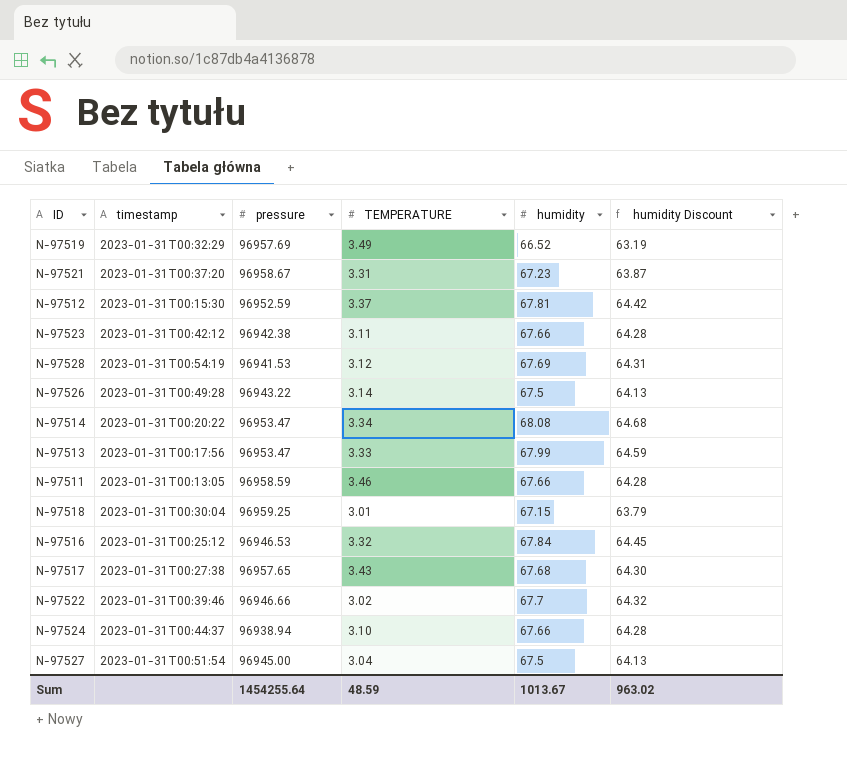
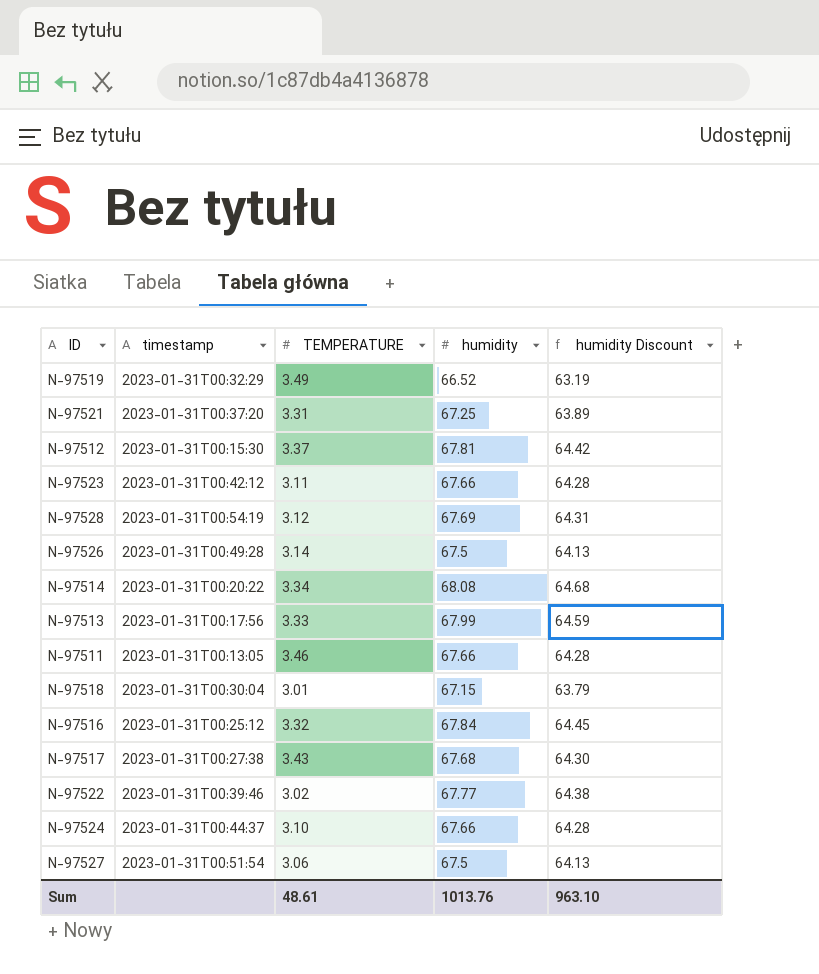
column pressure | position: 3 -> none
N-97521 | humidity: 67.23 -> 67.25
N-97521 | humidity Discount: 63.87 -> 63.89
N-97522 | humidity: 67.7 -> 67.77
N-97522 | humidity Discount: 64.32 -> 64.38
N-97527 | TEMPERATURE: 3.04 -> 3.06
Sum | TEMPERATURE: 48.59 -> 48.61
Sum | humidity: 1013.67 -> 1013.76
Sum | humidity Discount: 963.02 -> 963.10

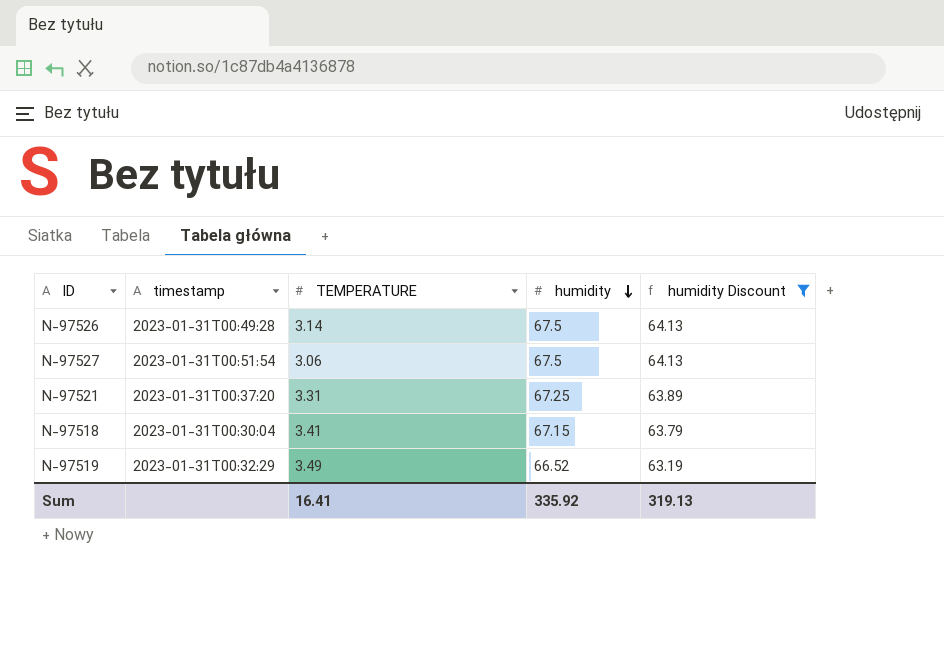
filter: none -> humidity Discount <= 64.13
row order: none -> humidity descending
N-97518 | TEMPERATURE: 3.01 -> 3.41
Sum | TEMPERATURE: 48.61 -> 16.41
Sum | humidity: 1013.76 -> 335.92
Sum | humidity Discount: 963.10 -> 319.13

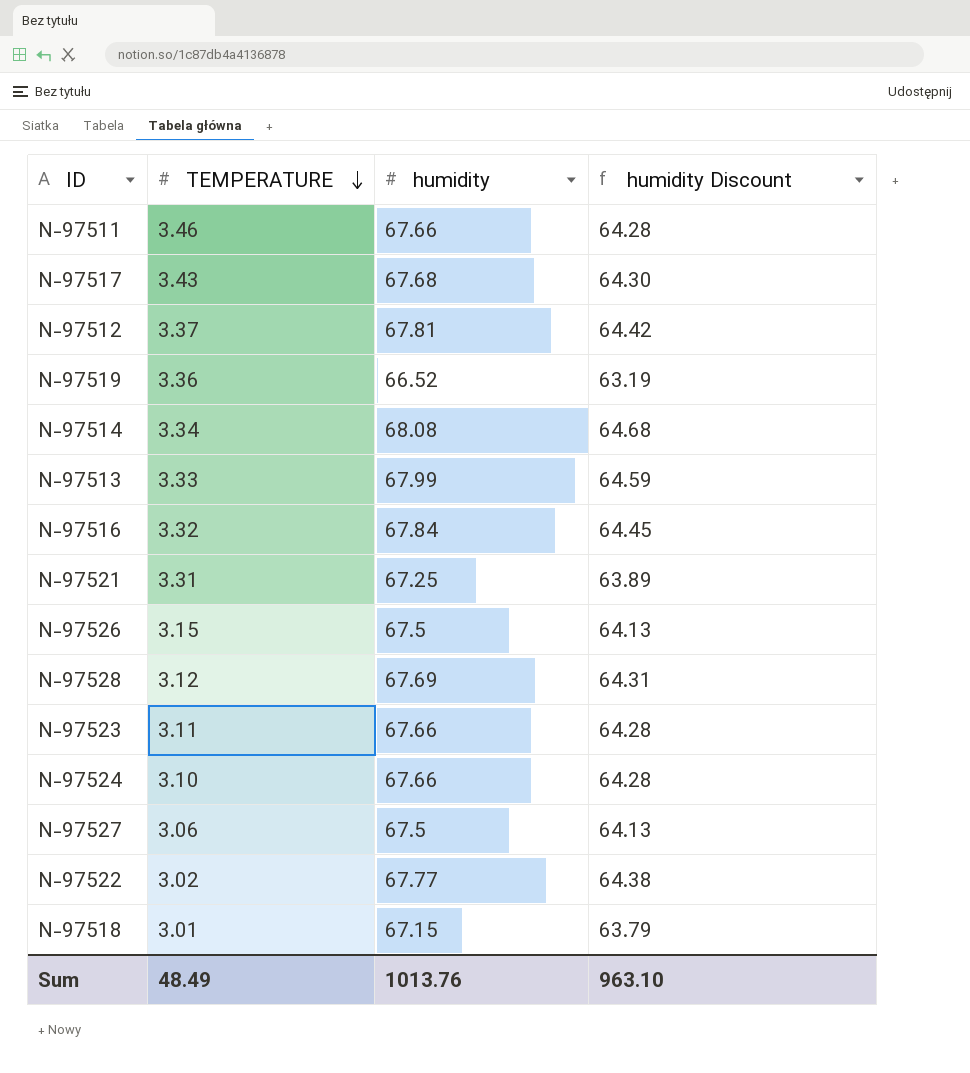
filter: humidity Discount <= 64.13 -> none
row order: humidity descending -> TEMPERATURE descending
column timestamp | position: 2 -> none
N-97519 | TEMPERATURE: 3.49 -> 3.36
N-97526 | TEMPERATURE: 3.14 -> 3.15
N-97518 | TEMPERATURE: 3.41 -> 3.01
Sum | TEMPERATURE: 16.41 -> 48.49
Sum | humidity: 335.92 -> 1013.76
Sum | humidity Discount: 319.13 -> 963.10

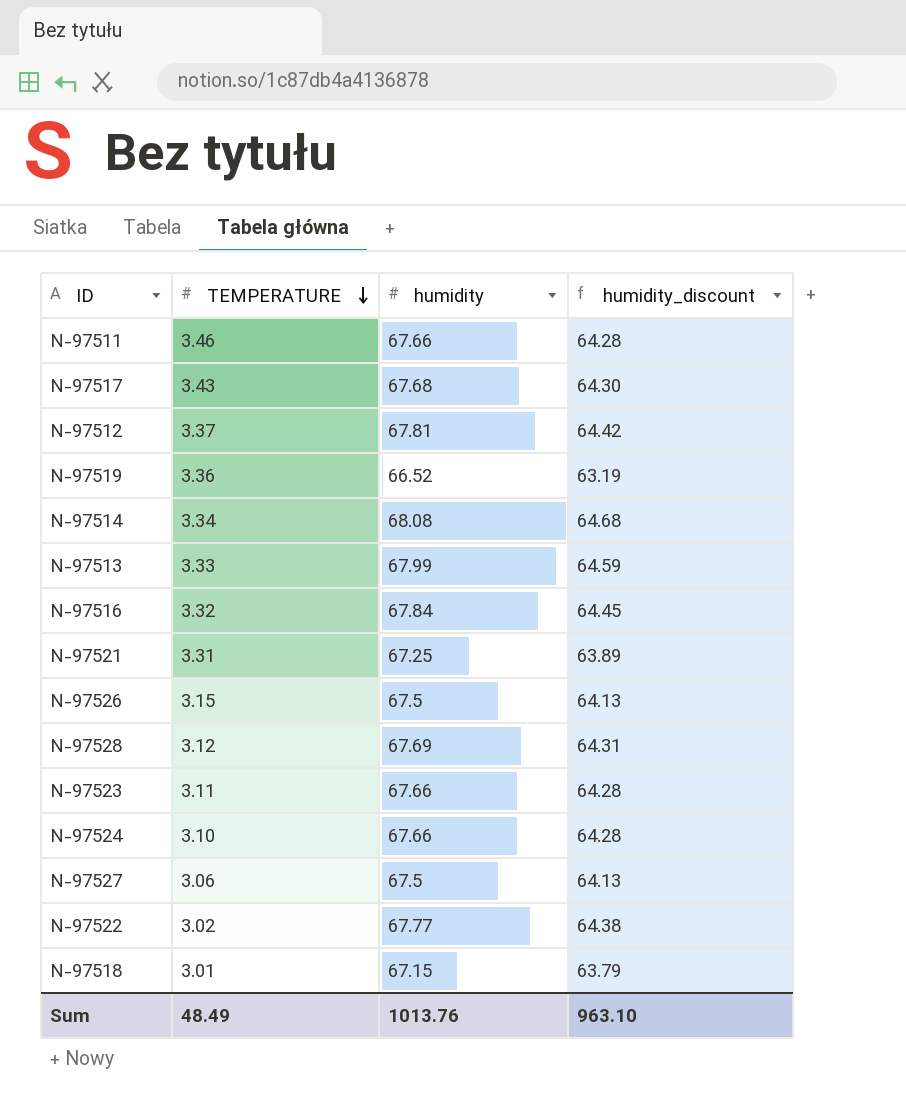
column name: humidity Discount -> humidity_discount

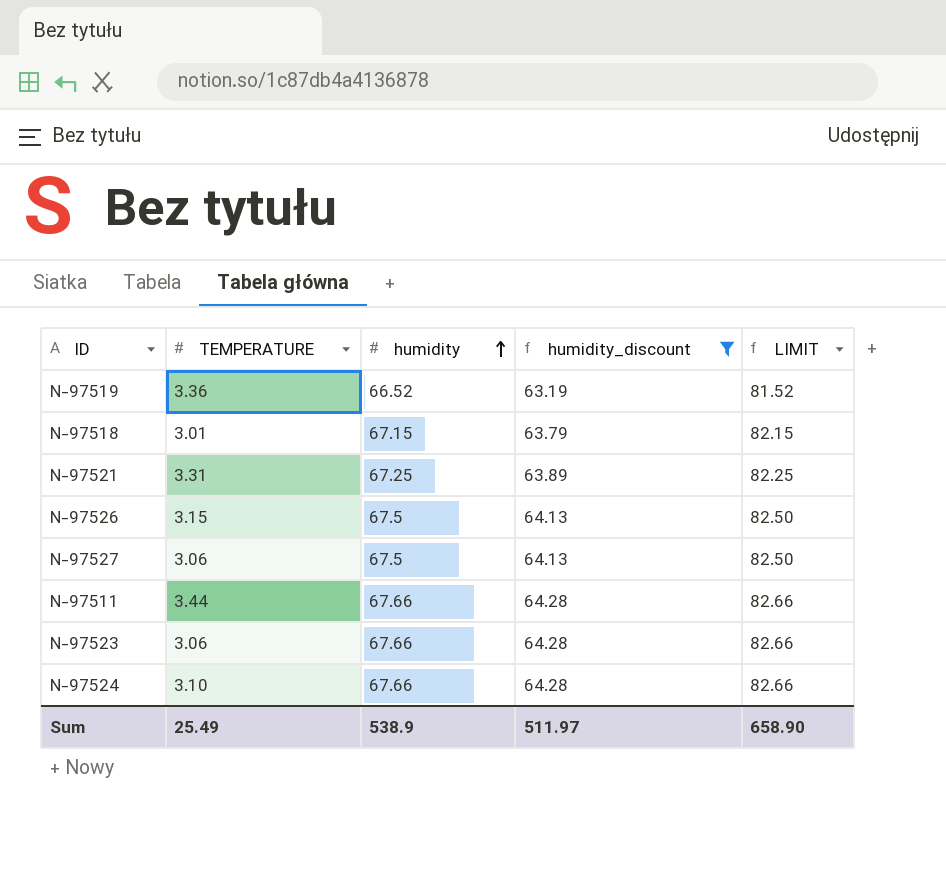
filter: none -> humidity_discount <= 64.28
row order: TEMPERATURE descending -> humidity ascending
column LIMIT | formula: none -> [humidity] + 15
N-97511 | TEMPERATURE: 3.46 -> 3.44
N-97523 | TEMPERATURE: 3.11 -> 3.06
Sum | TEMPERATURE: 48.49 -> 25.49
Sum | humidity: 1013.76 -> 538.9
Sum | humidity_discount: 963.10 -> 511.97

